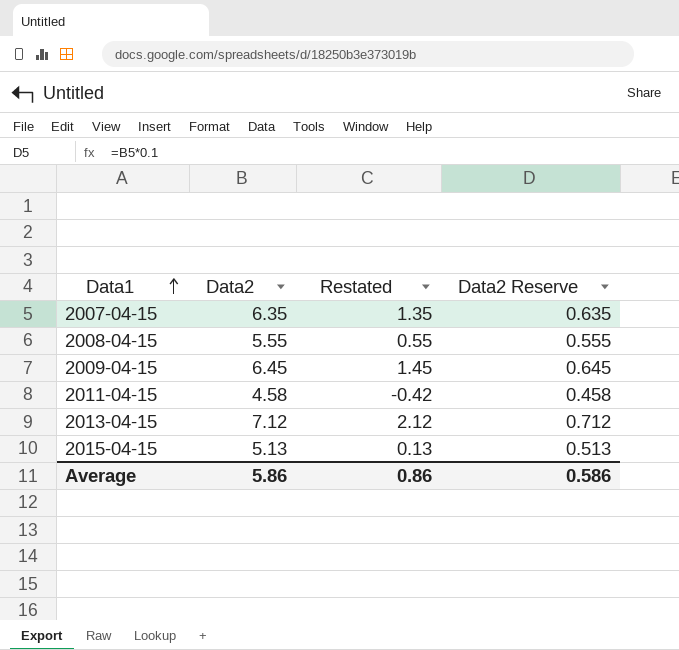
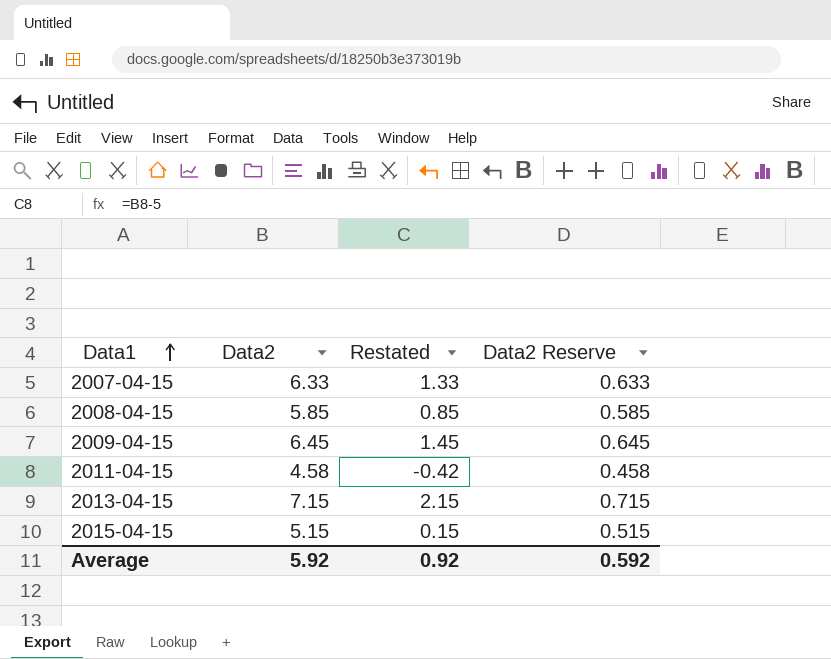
2007-04-15 | Data2: 6.35 -> 6.33
2007-04-15 | Restated: 1.35 -> 1.33
2007-04-15 | Data2 Reserve: 0.635 -> 0.633
2008-04-15 | Data2: 5.55 -> 5.85
2008-04-15 | Restated: 0.55 -> 0.85
2008-04-15 | Data2 Reserve: 0.555 -> 0.585
2013-04-15 | Data2: 7.12 -> 7.15
2013-04-15 | Restated: 2.12 -> 2.15
2013-04-15 | Data2 Reserve: 0.712 -> 0.715
2015-04-15 | Data2: 5.13 -> 5.15
2015-04-15 | Restated: 0.13 -> 0.15
2015-04-15 | Data2 Reserve: 0.513 -> 0.515
Average | Data2: 5.86 -> 5.92
Average | Restated: 0.86 -> 0.92
Average | Data2 Reserve: 0.586 -> 0.592

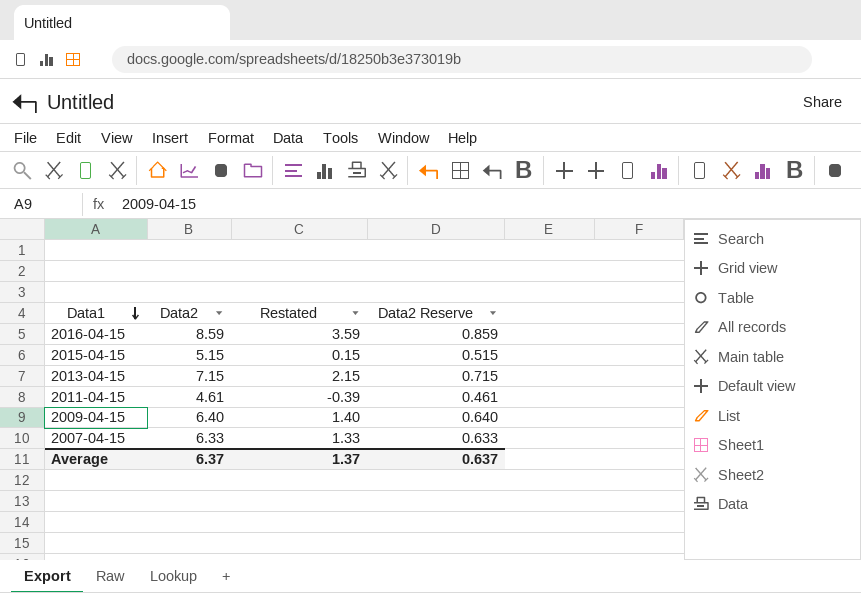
row order: Data1 ascending -> Data1 descending
row 2008-04-15: 5.85 | 0.85 | 0.585 -> none
row 2016-04-15: none -> 8.59 | 3.59 | 0.859
2011-04-15 | Data2: 4.58 -> 4.61
2011-04-15 | Restated: -0.42 -> -0.39
2011-04-15 | Data2 Reserve: 0.458 -> 0.461
2009-04-15 | Data2: 6.45 -> 6.40
2009-04-15 | Restated: 1.45 -> 1.40
2009-04-15 | Data2 Reserve: 0.645 -> 0.640
Average | Data2: 5.92 -> 6.37
Average | Restated: 0.92 -> 1.37
Average | Data2 Reserve: 0.592 -> 0.637

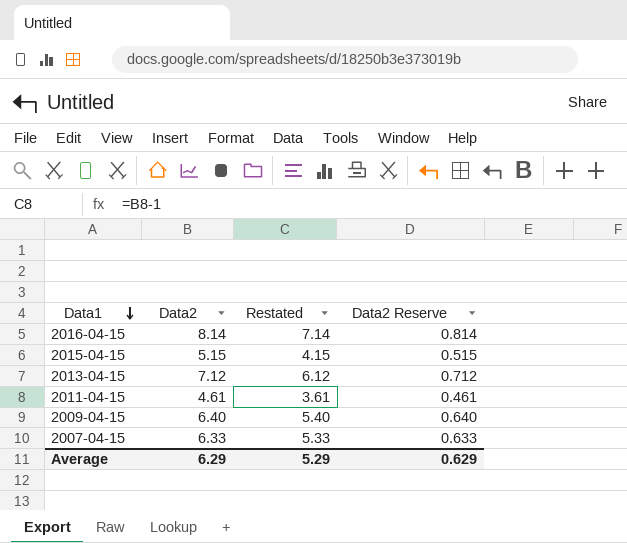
column Restated | formula: [Data2] - 5 -> [Data2] - 1
2016-04-15 | Data2: 8.59 -> 8.14
2016-04-15 | Data2 Reserve: 0.859 -> 0.814
2013-04-15 | Data2: 7.15 -> 7.12
2013-04-15 | Data2 Reserve: 0.715 -> 0.712
Average | Data2: 6.37 -> 6.29
Average | Restated: 1.37 -> 5.29
Average | Data2 Reserve: 0.637 -> 0.629

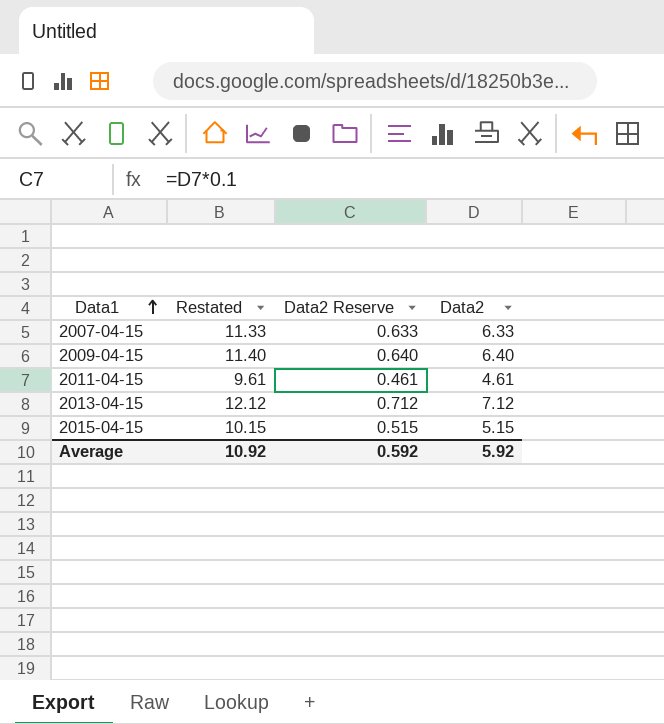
row order: Data1 descending -> Data1 ascending
column Restated | formula: [Data2] - 1 -> [Data2] + 5
column Data2 | position: 2 -> 4
row 2016-04-15: 8.14 | 7.14 | 0.814 -> none
Average | Restated: 5.29 -> 10.92
Average | Data2 Reserve: 0.629 -> 0.592
Average | Data2: 6.29 -> 5.92

